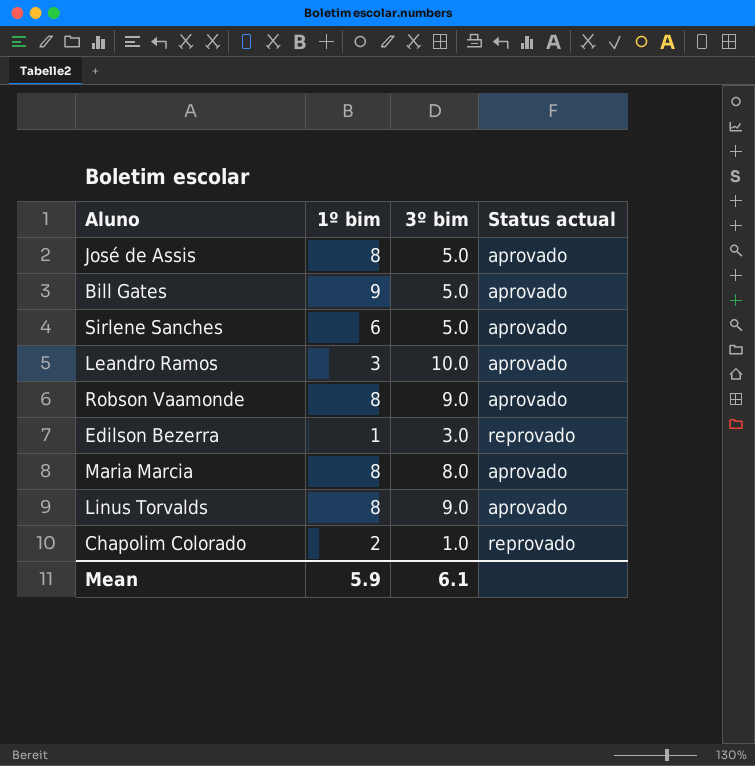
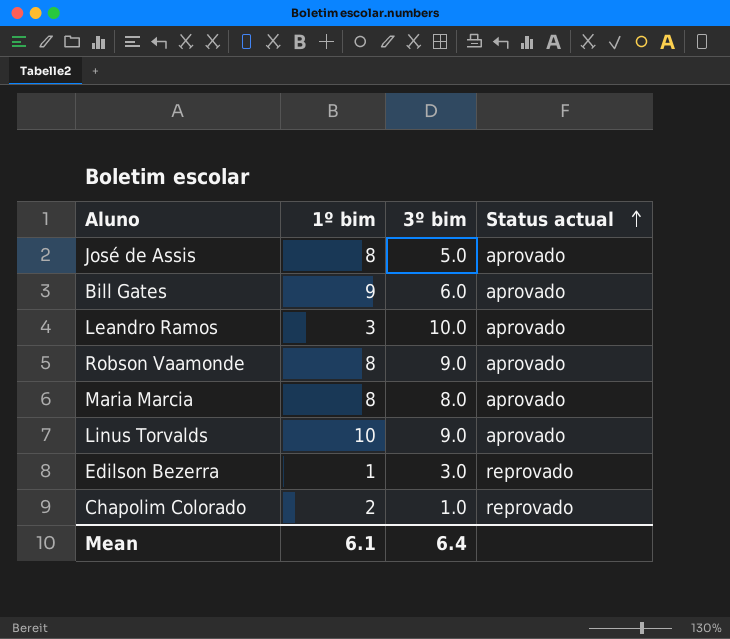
row order: none -> Status actual ascending
row Sirlene Sanches: 6 | 5.0 | aprovado -> none
Bill Gates | 3º bim: 5.0 -> 6.0
Linus Torvalds | 1º bim: 8 -> 10
Mean | 1º bim: 5.9 -> 6.1
Mean | 3º bim: 6.1 -> 6.4

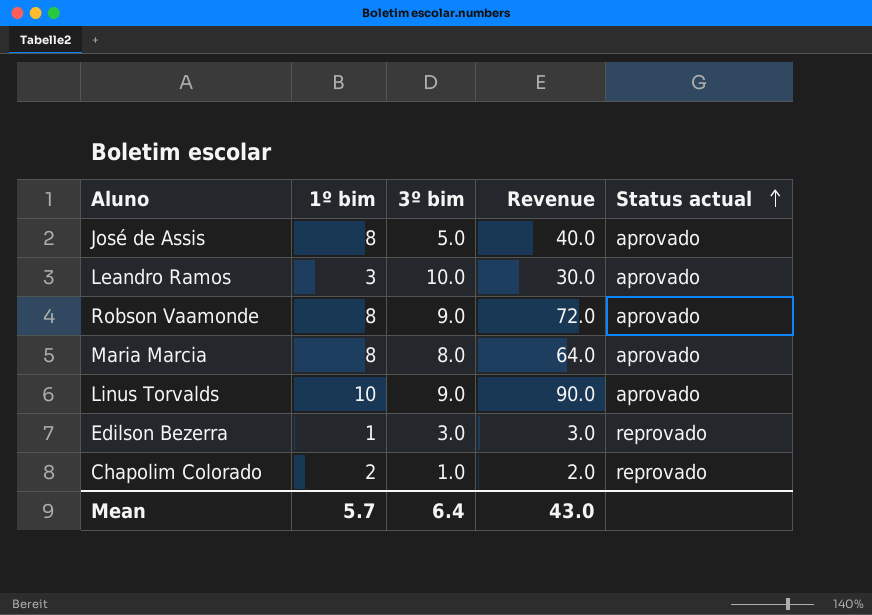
column Revenue | formula: none -> [1º bim] * [3º bim]
row Bill Gates: 9 | 6.0 | aprovado -> none
Mean | 1º bim: 6.1 -> 5.7

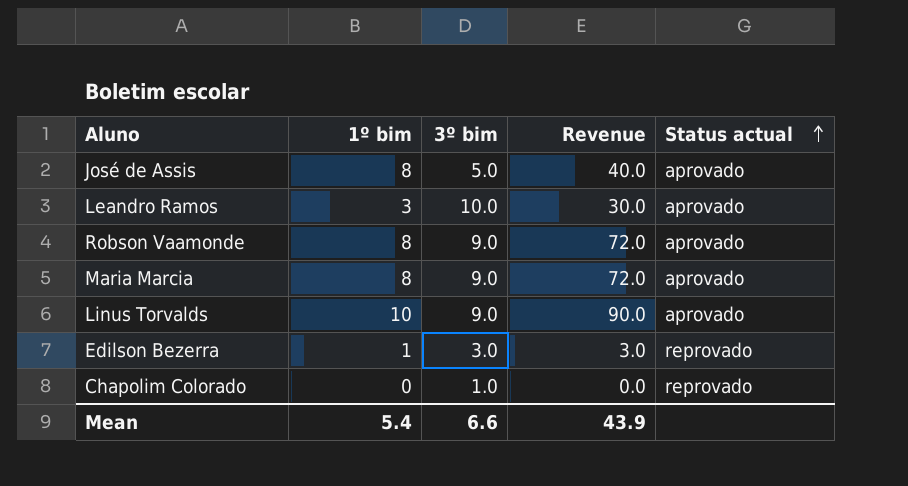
Maria Marcia | 3º bim: 8.0 -> 9.0
Maria Marcia | Revenue: 64.0 -> 72.0
Chapolim Colorado | 1º bim: 2 -> 0
Chapolim Colorado | Revenue: 2.0 -> 0.0
Mean | 1º bim: 5.7 -> 5.4
Mean | 3º bim: 6.4 -> 6.6
Mean | Revenue: 43.0 -> 43.9

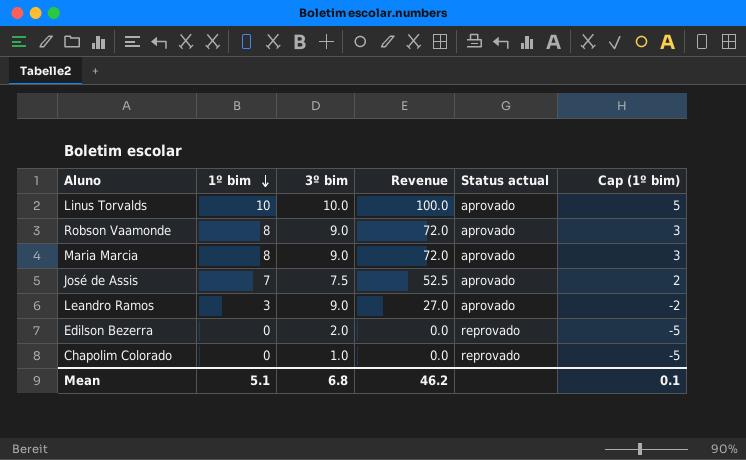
row order: Status actual ascending -> 1º bim descending
column Cap (1º bim) | formula: none -> [1º bim] - 5
Linus Torvalds | 3º bim: 9.0 -> 10.0
Linus Torvalds | Revenue: 90.0 -> 100.0
José de Assis | 1º bim: 8 -> 7
José de Assis | 3º bim: 5.0 -> 7.5
José de Assis | Revenue: 40.0 -> 52.5
Leandro Ramos | 3º bim: 10.0 -> 9.0
Leandro Ramos | Revenue: 30.0 -> 27.0
Edilson Bezerra | 1º bim: 1 -> 0
Edilson Bezerra | 3º bim: 3.0 -> 2.0
Edilson Bezerra | Revenue: 3.0 -> 0.0
Mean | 1º bim: 5.4 -> 5.1
Mean | 3º bim: 6.6 -> 6.8
Mean | Revenue: 43.9 -> 46.2

